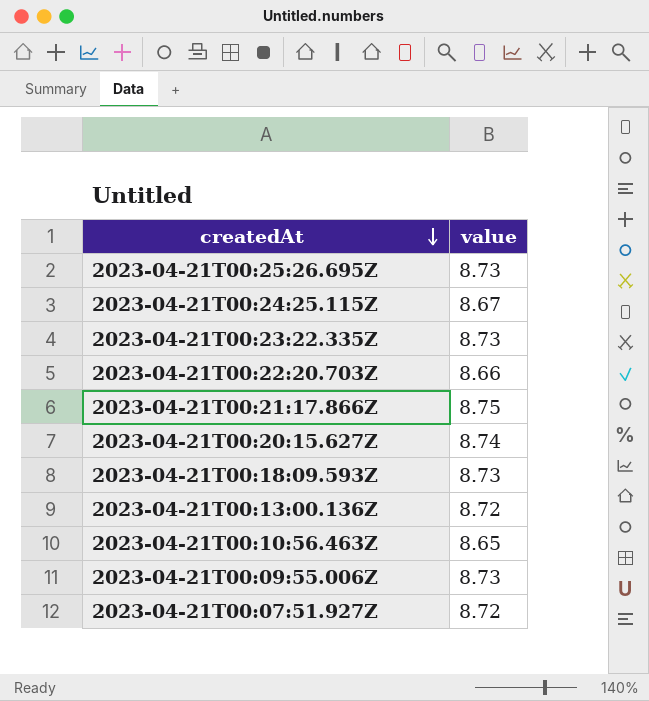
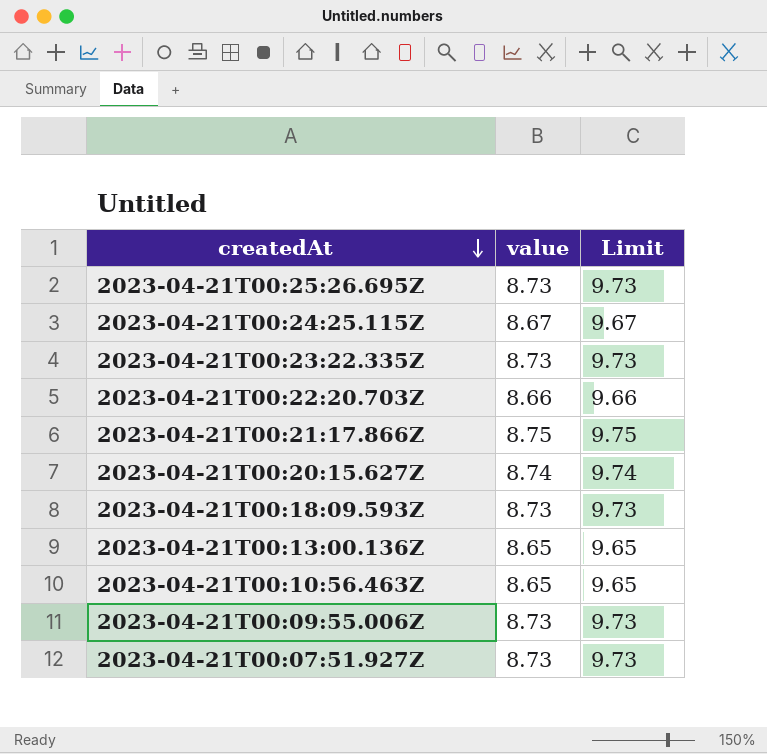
column Limit | formula: none -> [value] + 1
2023-04-21T00:13:00.136Z | value: 8.72 -> 8.65
2023-04-21T00:07:51.927Z | value: 8.72 -> 8.73

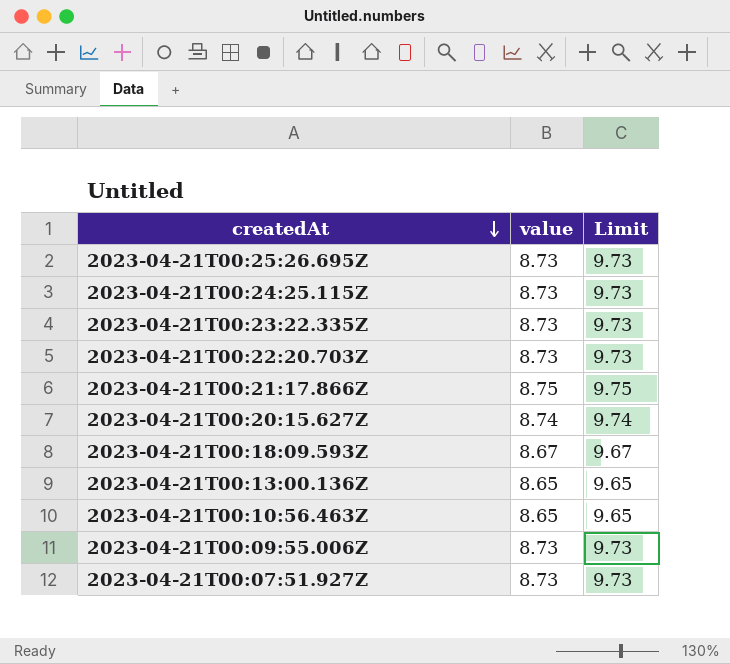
2023-04-21T00:24:25.115Z | value: 8.67 -> 8.73
2023-04-21T00:24:25.115Z | Limit: 9.67 -> 9.73
2023-04-21T00:22:20.703Z | value: 8.66 -> 8.73
2023-04-21T00:22:20.703Z | Limit: 9.66 -> 9.73
2023-04-21T00:18:09.593Z | value: 8.73 -> 8.67
2023-04-21T00:18:09.593Z | Limit: 9.73 -> 9.67

